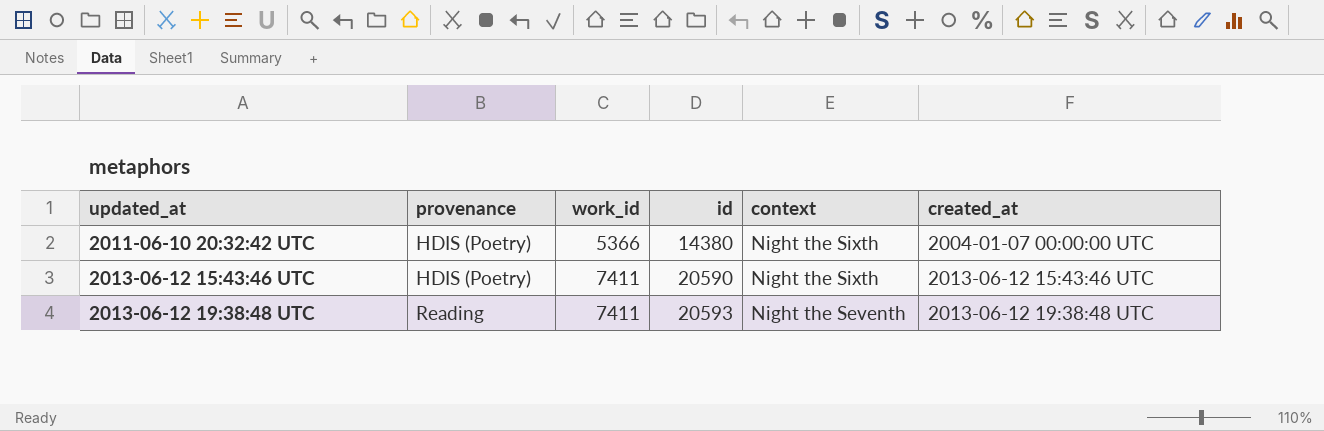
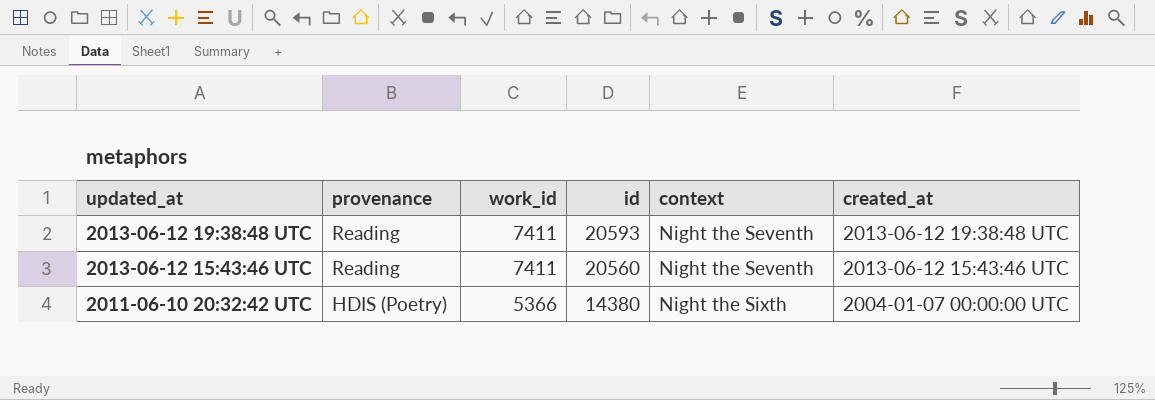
row order: updated_at ascending -> updated_at descending
2013-06-12 15:43:46 UTC | provenance: HDIS (Poetry) -> Reading
2013-06-12 15:43:46 UTC | id: 20590 -> 20560
2013-06-12 15:43:46 UTC | context: Night the Sixth -> Night the Seventh

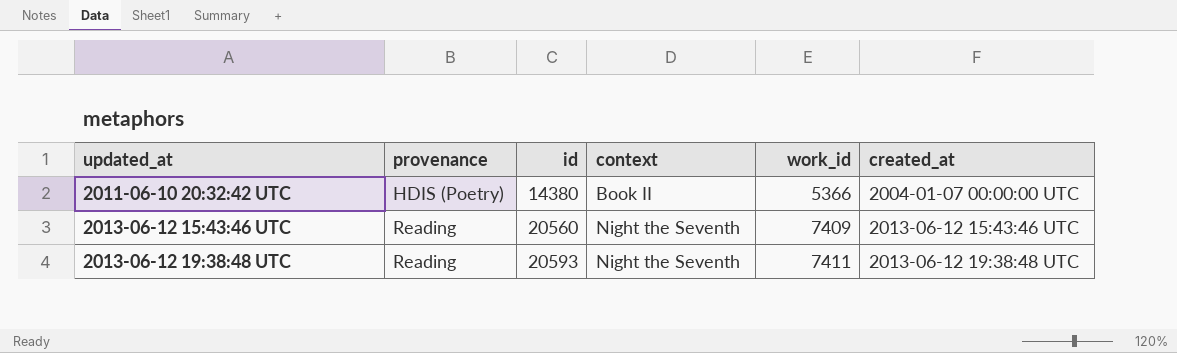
row order: updated_at descending -> updated_at ascending
column work_id | position: 3 -> 5
2011-06-10 20:32:42 UTC | context: Night the Sixth -> Book II
2013-06-12 15:43:46 UTC | work_id: 7411 -> 7409

